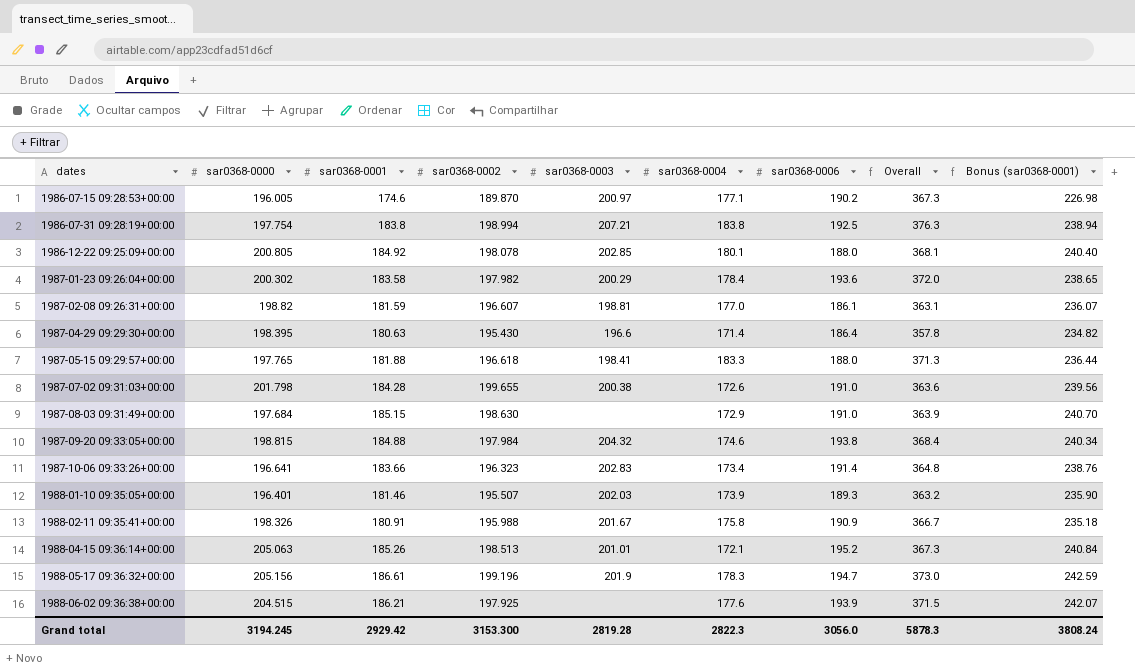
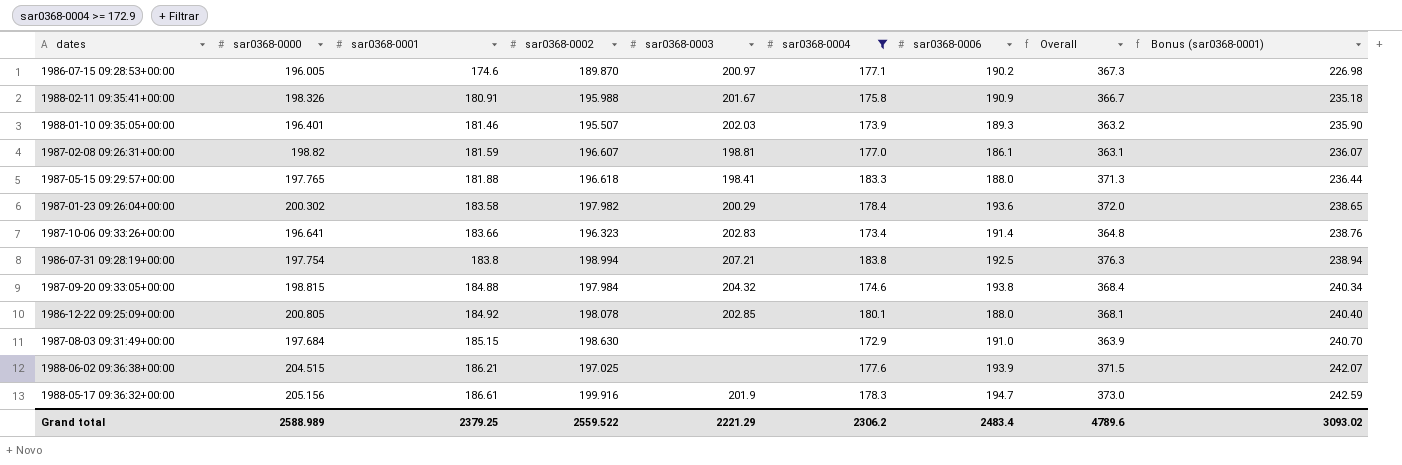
filter: none -> sar0368-0004 >= 172.9
row order: dates ascending -> sar0368-0001 ascending
1988-06-02 09:36:38+00:00 | sar0368-0002: 197.925 -> 197.025
1988-05-17 09:36:32+00:00 | sar0368-0002: 199.196 -> 199.916
Grand total | sar0368-0000: 3194.245 -> 2588.989
Grand total | sar0368-0001: 2929.42 -> 2379.25
Grand total | sar0368-0002: 3153.300 -> 2559.522
Grand total | sar0368-0003: 2819.28 -> 2221.29
Grand total | sar0368-0004: 2822.3 -> 2306.2
Grand total | sar0368-0006: 3056.0 -> 2483.4
Grand total | Overall: 5878.3 -> 4789.6
Grand total | Bonus (sar0368-0001): 3808.24 -> 3093.02

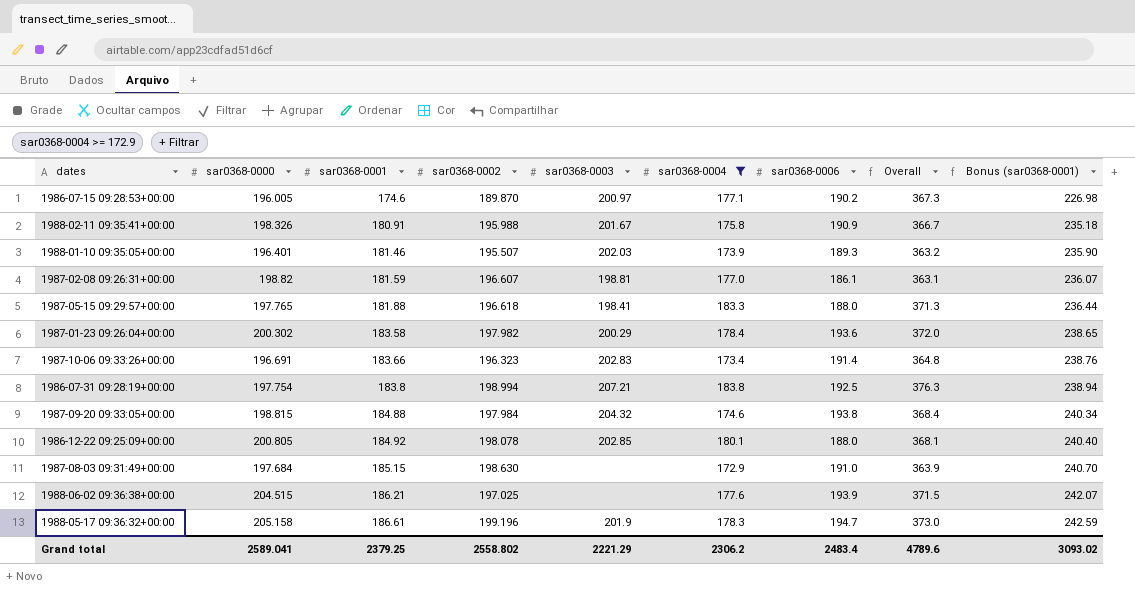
1987-10-06 09:33:26+00:00 | sar0368-0000: 196.641 -> 196.691
1988-05-17 09:36:32+00:00 | sar0368-0000: 205.156 -> 205.158
1988-05-17 09:36:32+00:00 | sar0368-0002: 199.916 -> 199.196
Grand total | sar0368-0000: 2588.989 -> 2589.041
Grand total | sar0368-0002: 2559.522 -> 2558.802

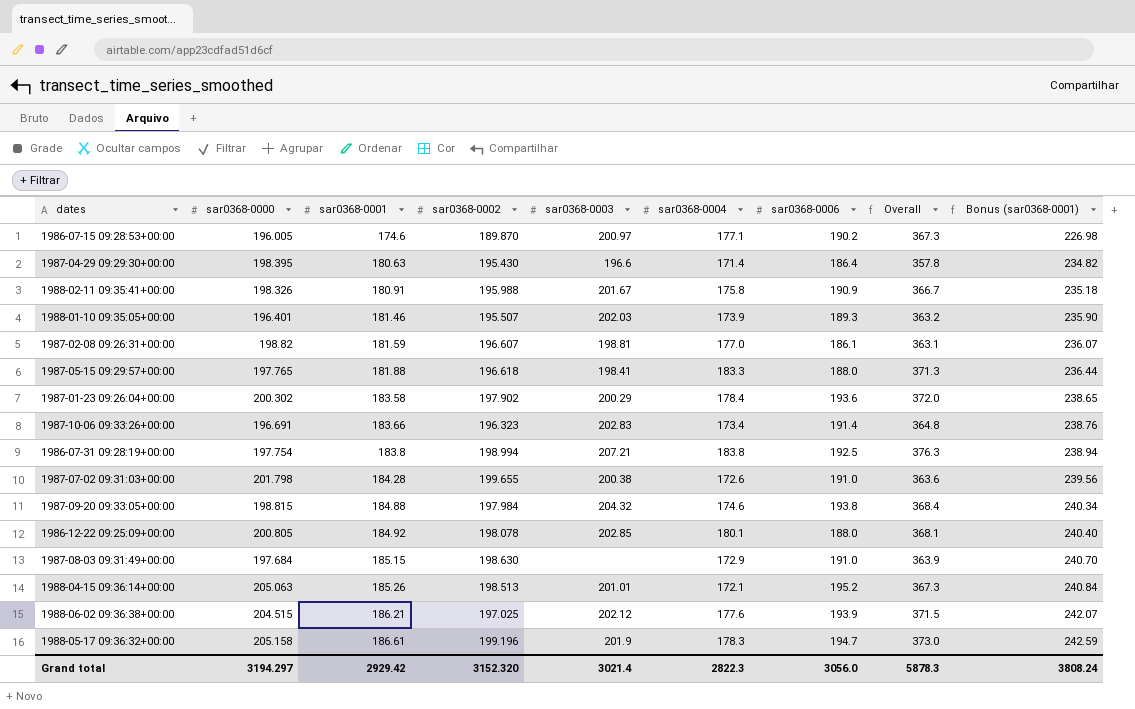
filter: sar0368-0004 >= 172.9 -> none
1987-01-23 09:26:04+00:00 | sar0368-0002: 197.982 -> 197.902
1988-06-02 09:36:38+00:00 | sar0368-0003: none -> 202.12
Grand total | sar0368-0000: 2589.041 -> 3194.297
Grand total | sar0368-0001: 2379.25 -> 2929.42
Grand total | sar0368-0002: 2558.802 -> 3152.320
Grand total | sar0368-0003: 2221.29 -> 3021.4
Grand total | sar0368-0004: 2306.2 -> 2822.3
Grand total | sar0368-0006: 2483.4 -> 3056.0
Grand total | Overall: 4789.6 -> 5878.3
Grand total | Bonus (sar0368-0001): 3093.02 -> 3808.24

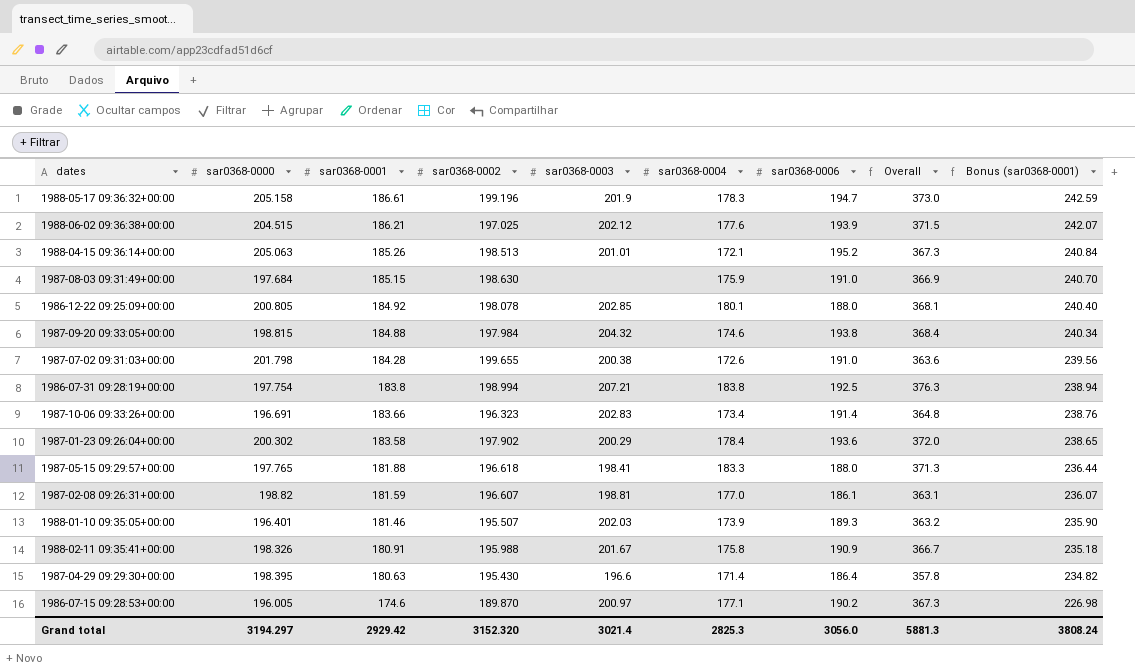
row order: sar0368-0001 ascending -> sar0368-0001 descending
1987-08-03 09:31:49+00:00 | sar0368-0004: 172.9 -> 175.9
1987-08-03 09:31:49+00:00 | Overall: 363.9 -> 366.9
Grand total | sar0368-0004: 2822.3 -> 2825.3
Grand total | Overall: 5878.3 -> 5881.3

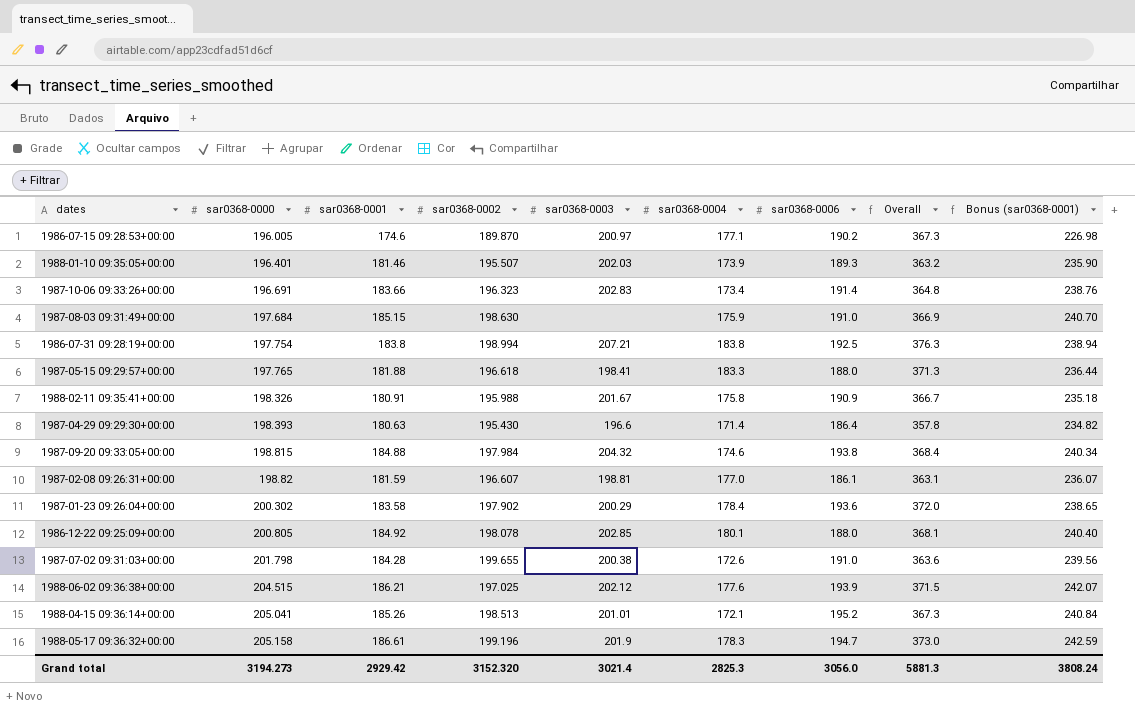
row order: sar0368-0001 descending -> sar0368-0000 ascending
1987-04-29 09:29:30+00:00 | sar0368-0000: 198.395 -> 198.393
1988-04-15 09:36:14+00:00 | sar0368-0000: 205.063 -> 205.041
Grand total | sar0368-0000: 3194.297 -> 3194.273

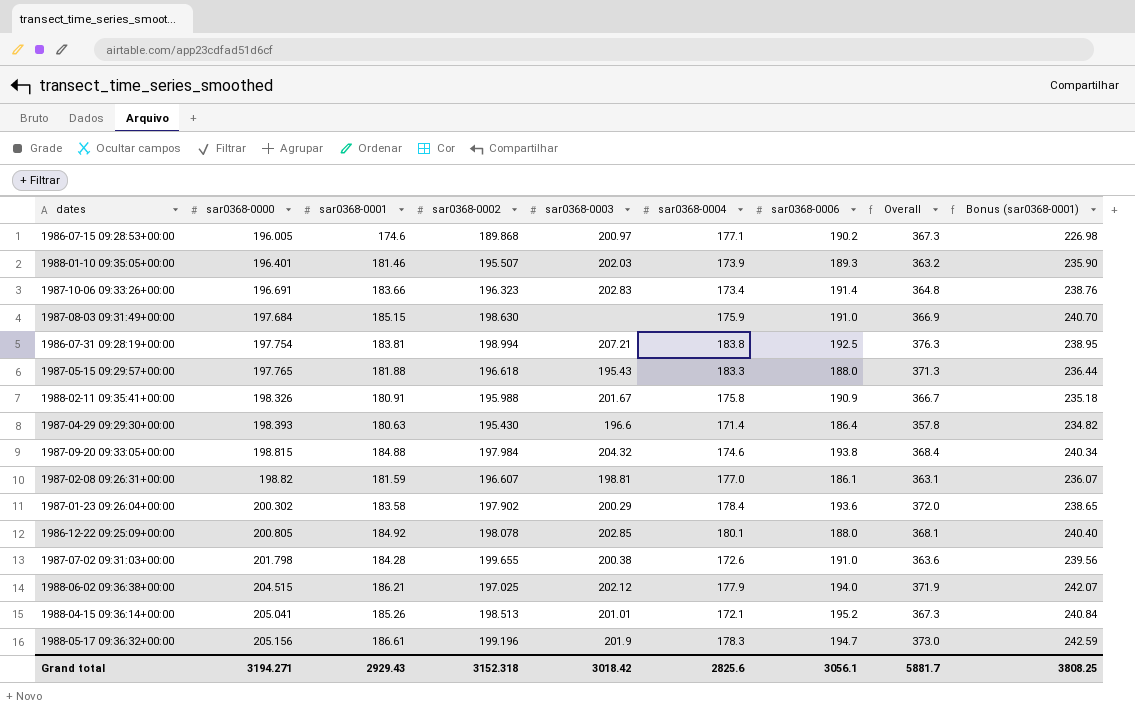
1986-07-15 09:28:53+00:00 | sar0368-0002: 189.870 -> 189.868
1986-07-31 09:28:19+00:00 | sar0368-0001: 183.8 -> 183.81
1986-07-31 09:28:19+00:00 | Bonus (sar0368-0001): 238.94 -> 238.95
1987-05-15 09:29:57+00:00 | sar0368-0003: 198.41 -> 195.43
1988-06-02 09:36:38+00:00 | sar0368-0004: 177.6 -> 177.9
1988-06-02 09:36:38+00:00 | sar0368-0006: 193.9 -> 194.0
1988-06-02 09:36:38+00:00 | Overall: 371.5 -> 371.9
1988-05-17 09:36:32+00:00 | sar0368-0000: 205.158 -> 205.156
Grand total | sar0368-0000: 3194.273 -> 3194.271
Grand total | sar0368-0001: 2929.42 -> 2929.43
Grand total | sar0368-0002: 3152.320 -> 3152.318
Grand total | sar0368-0003: 3021.4 -> 3018.42
Grand total | sar0368-0004: 2825.3 -> 2825.6
Grand total | sar0368-0006: 3056.0 -> 3056.1
Grand total | Overall: 5881.3 -> 5881.7
Grand total | Bonus (sar0368-0001): 3808.24 -> 3808.25

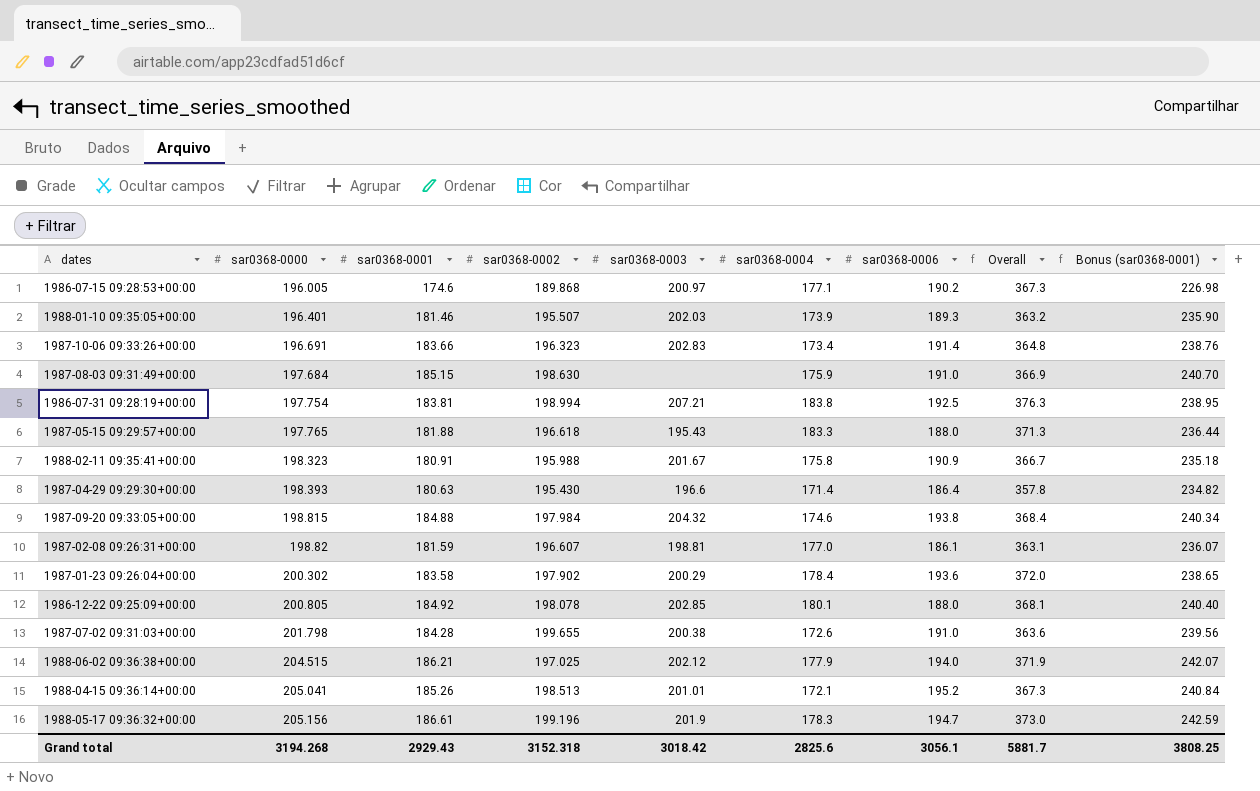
1988-02-11 09:35:41+00:00 | sar0368-0000: 198.326 -> 198.323
Grand total | sar0368-0000: 3194.271 -> 3194.268

